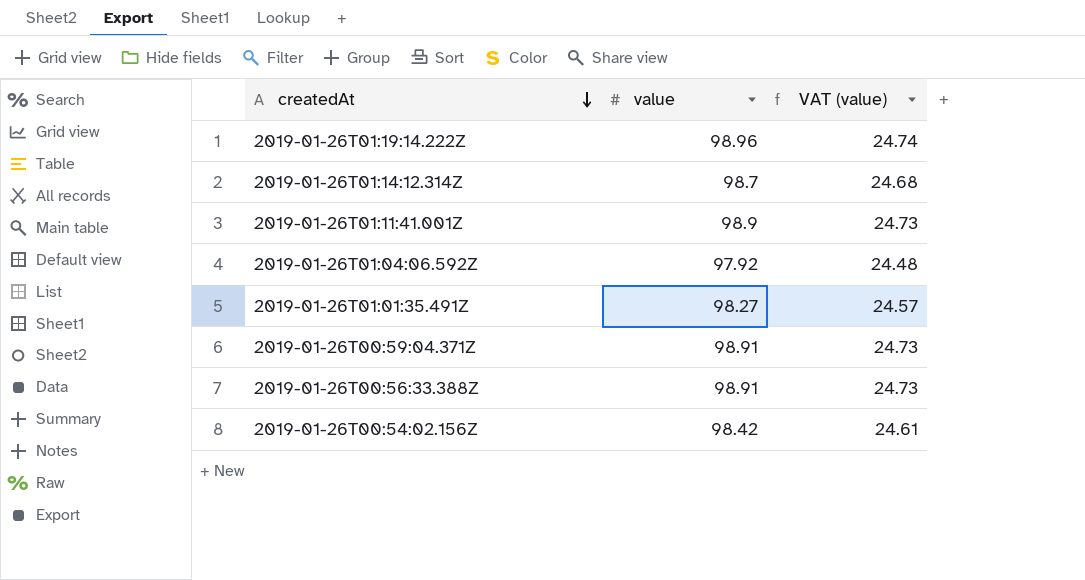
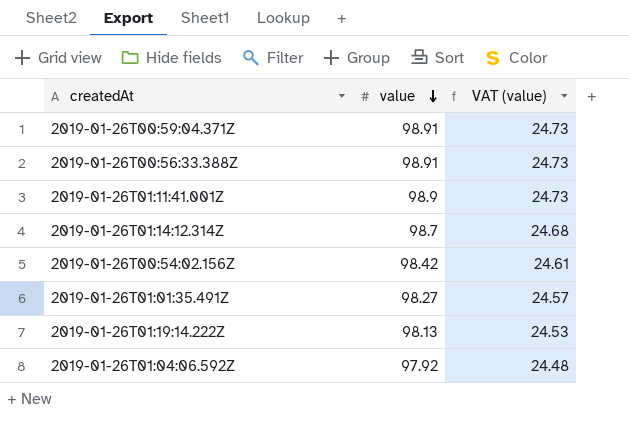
row order: createdAt descending -> value descending
2019-01-26T01:19:14.222Z | value: 98.96 -> 98.13
2019-01-26T01:19:14.222Z | VAT (value): 24.74 -> 24.53

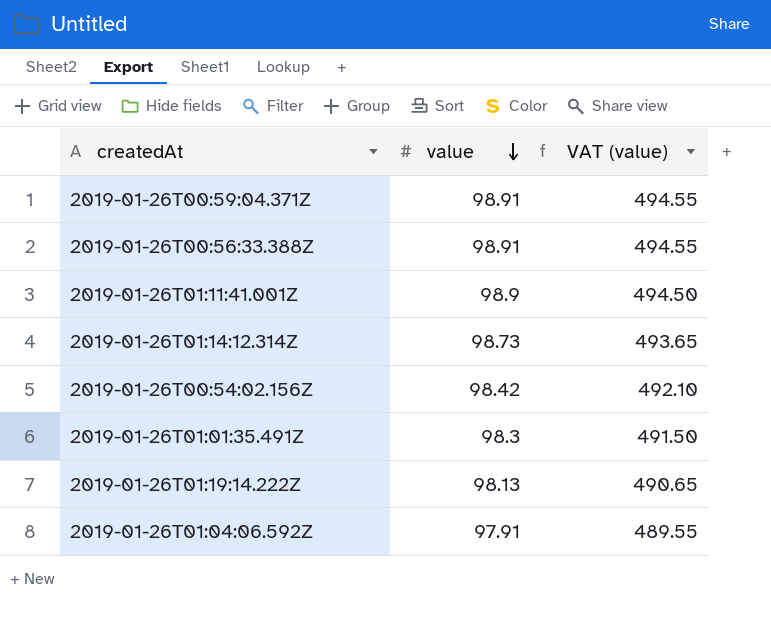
column VAT (value) | formula: [value] * 0.25 -> [value] * 5
2019-01-26T01:14:12.314Z | value: 98.7 -> 98.73
2019-01-26T01:01:35.491Z | value: 98.27 -> 98.3
2019-01-26T01:04:06.592Z | value: 97.92 -> 97.91

